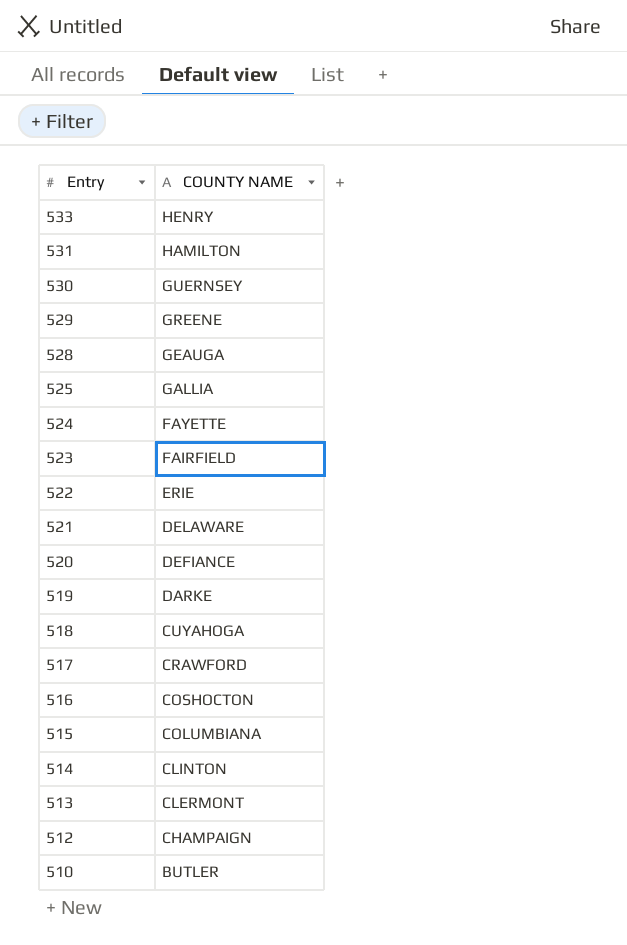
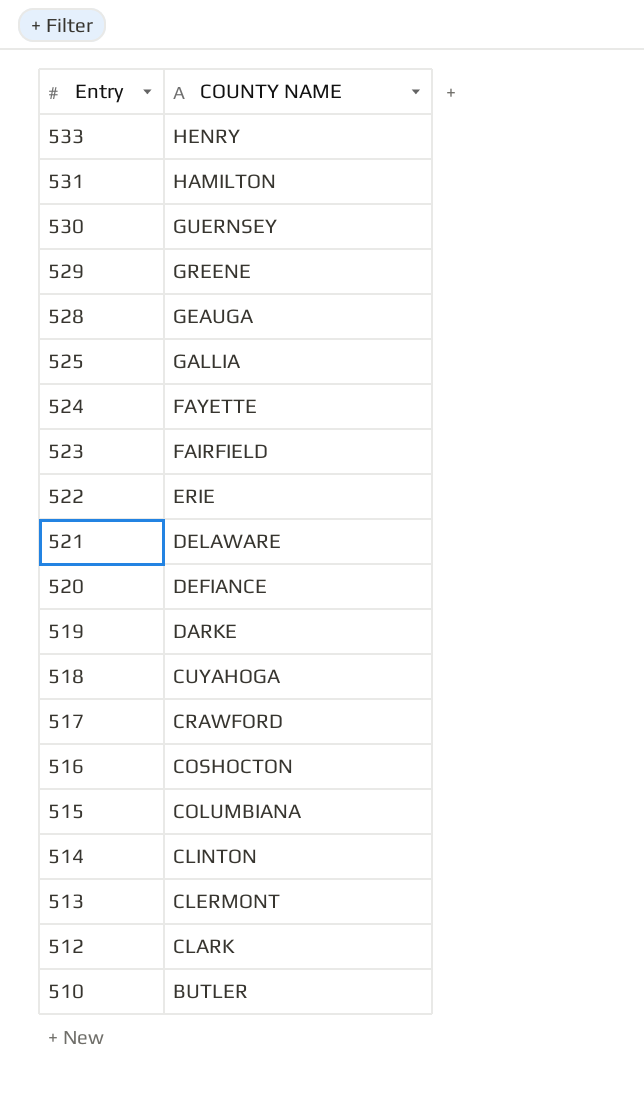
512 | COUNTY NAME: CHAMPAIGN -> CLARK

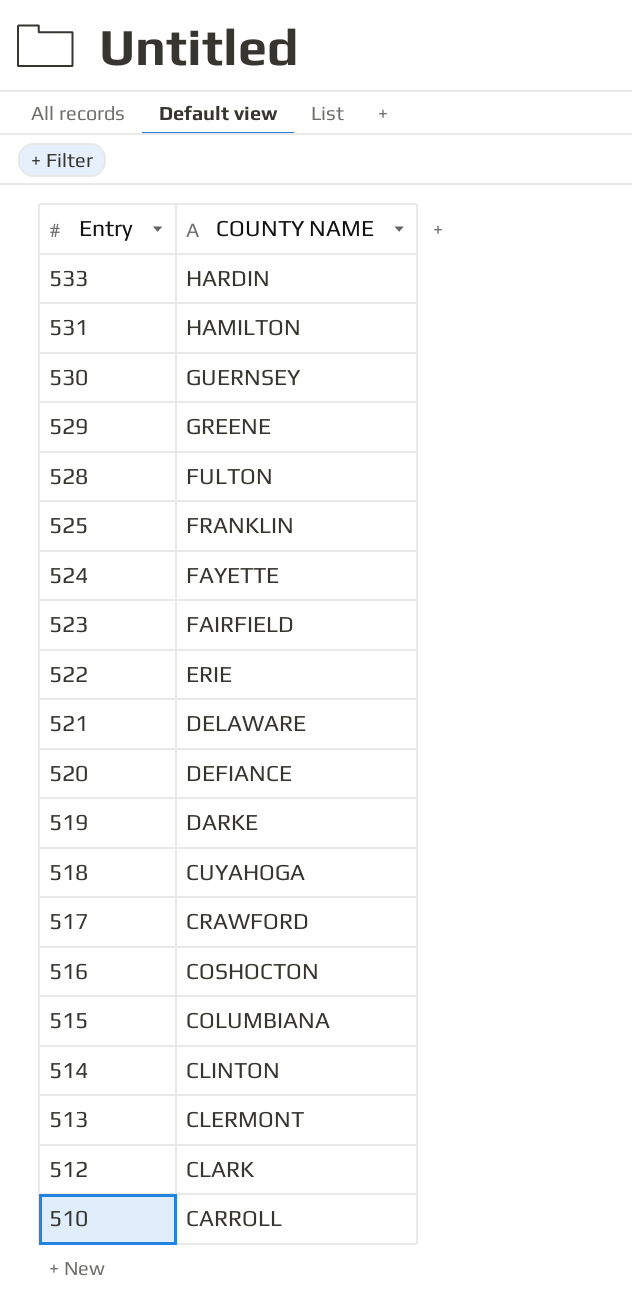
533 | COUNTY NAME: HENRY -> HARDIN
528 | COUNTY NAME: GEAUGA -> FULTON
525 | COUNTY NAME: GALLIA -> FRANKLIN
510 | COUNTY NAME: BUTLER -> CARROLL

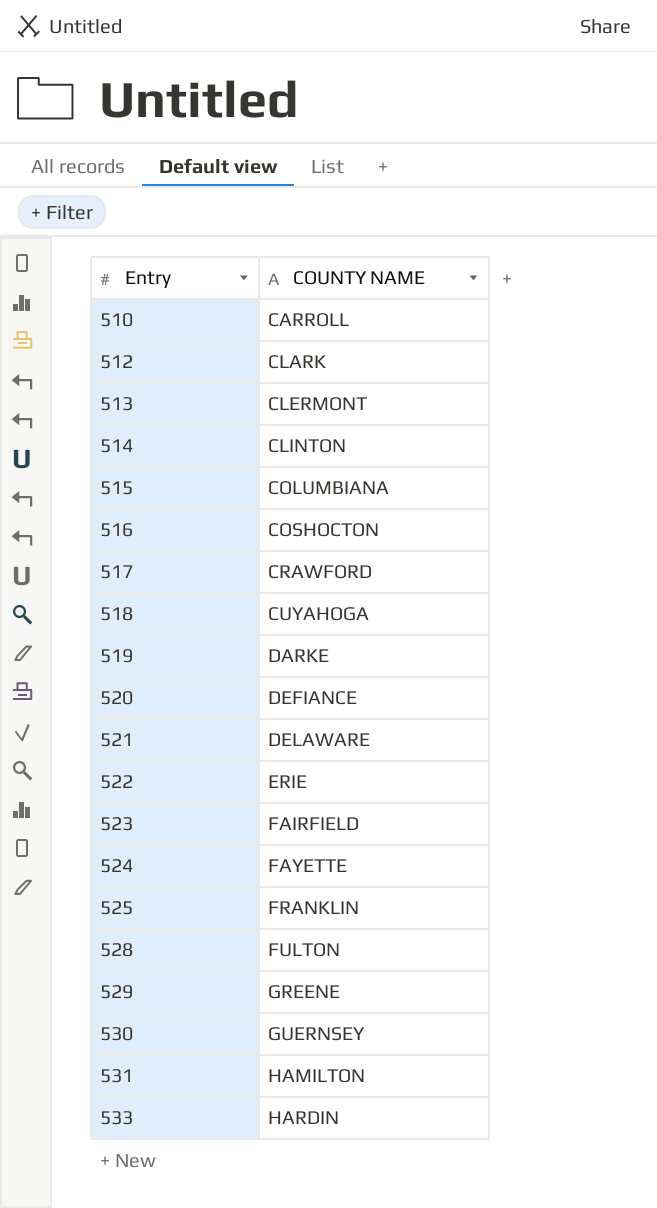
row order: Entry descending -> Entry ascending

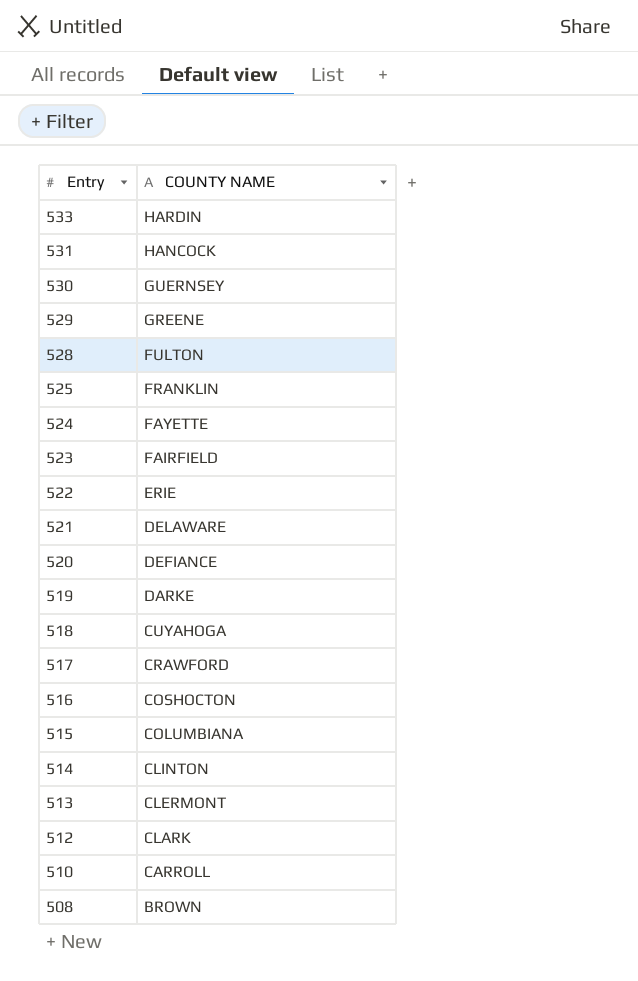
row order: Entry ascending -> Entry descending
531 | COUNTY NAME: HAMILTON -> HANCOCK
row 508: none -> BROWN

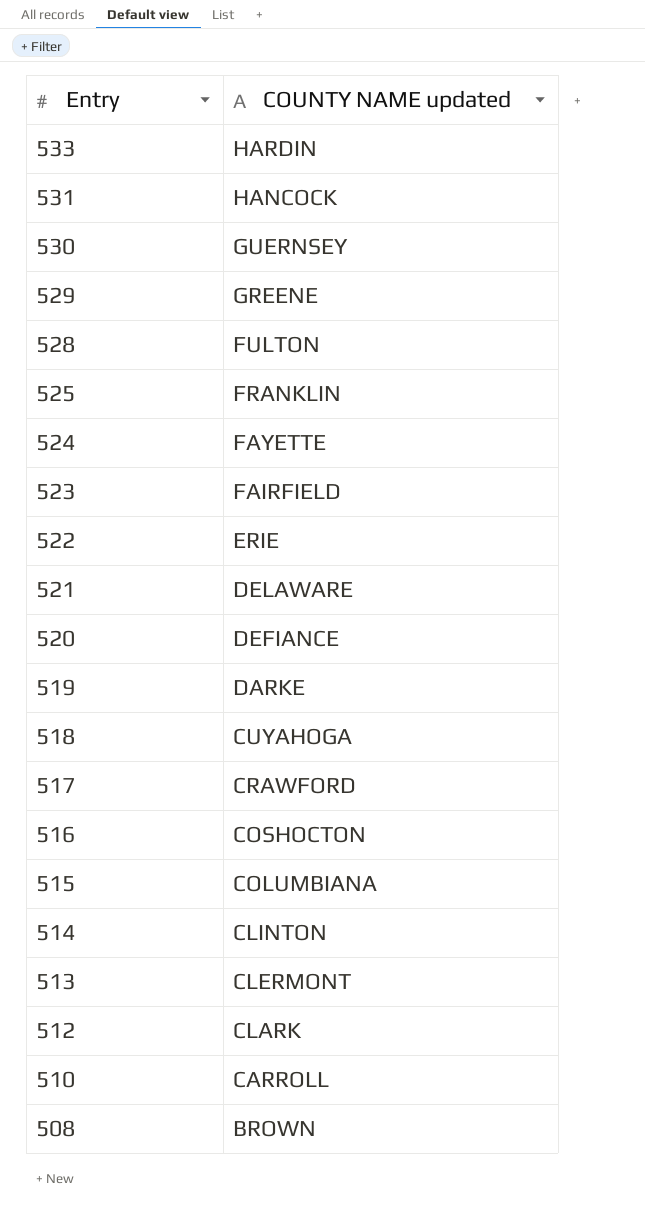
column name: COUNTY NAME -> COUNTY NAME updated

